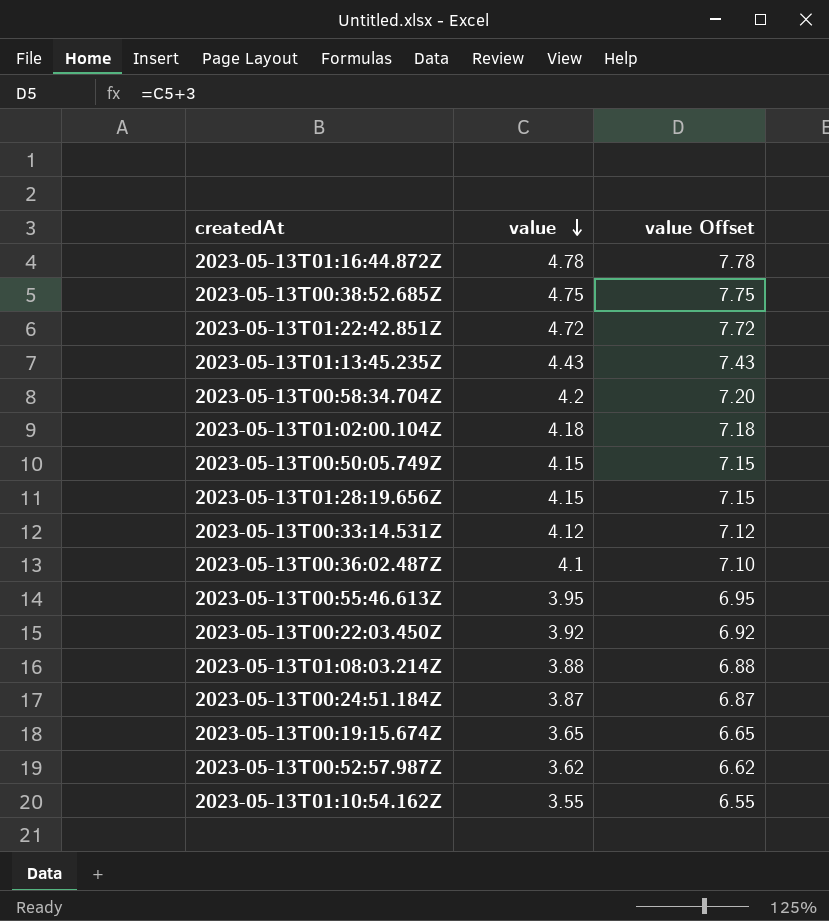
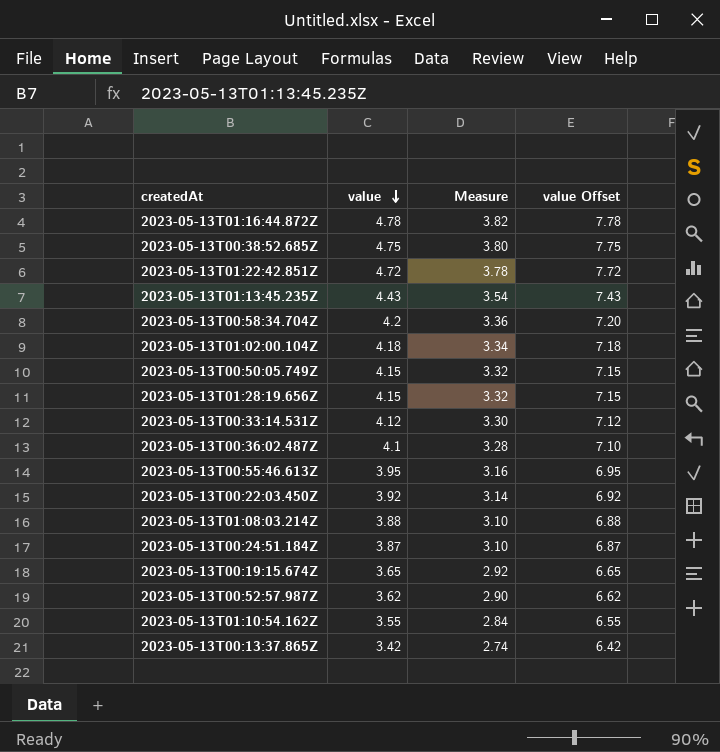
column Measure | formula: none -> [value] * 0.8
row 2023-05-13T00:13:37.865Z: none -> 3.42 | 2.74 | 6.42

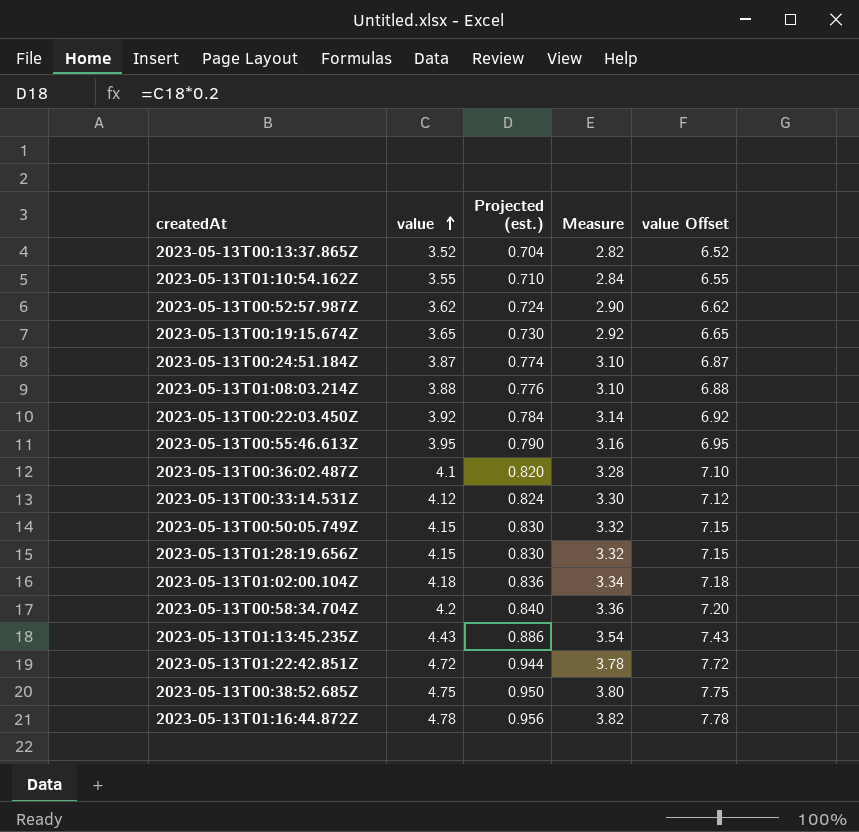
row order: value descending -> value ascending
column Projected (est.) | formula: none -> [value] * 0.2
2023-05-13T00:13:37.865Z | value: 3.42 -> 3.52
2023-05-13T00:13:37.865Z | Measure: 2.74 -> 2.82
2023-05-13T00:13:37.865Z | value Offset: 6.42 -> 6.52

